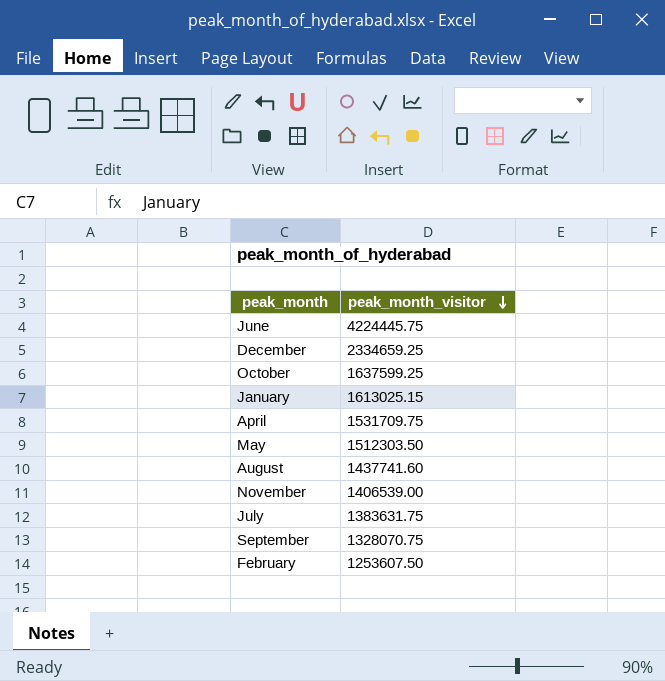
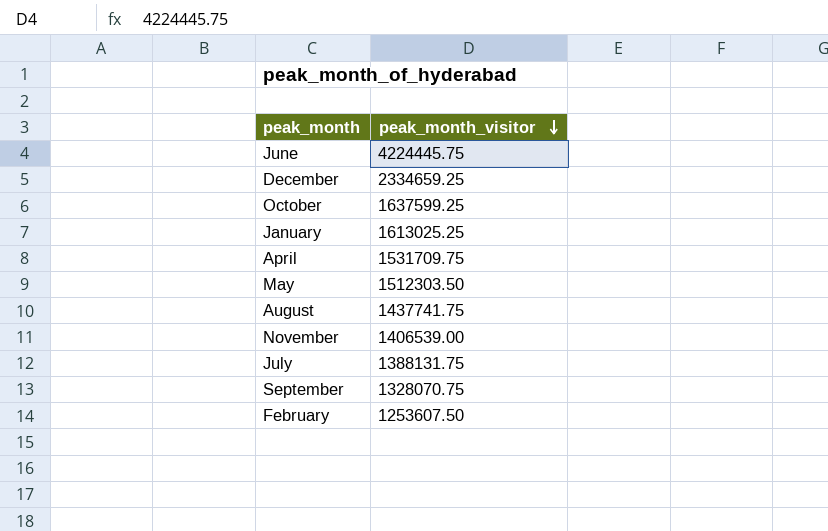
January | peak_month_visitor: 1613025.15 -> 1613025.25
August | peak_month_visitor: 1437741.60 -> 1437741.75
July | peak_month_visitor: 1383631.75 -> 1388131.75

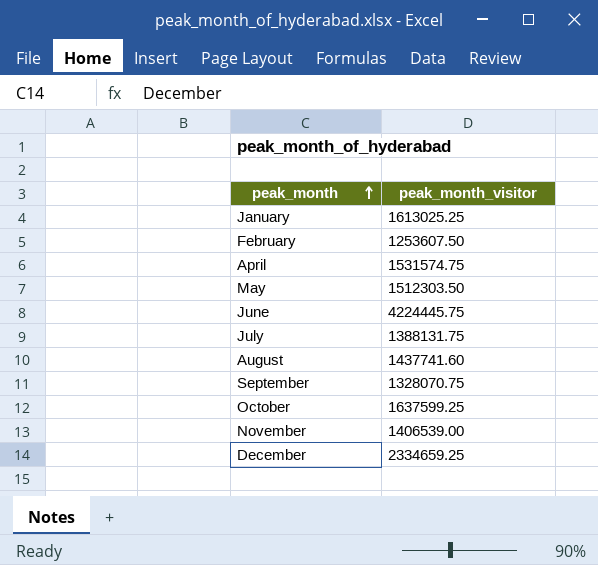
row order: peak_month_visitor descending -> peak_month ascending
April | peak_month_visitor: 1531709.75 -> 1531574.75
August | peak_month_visitor: 1437741.75 -> 1437741.60

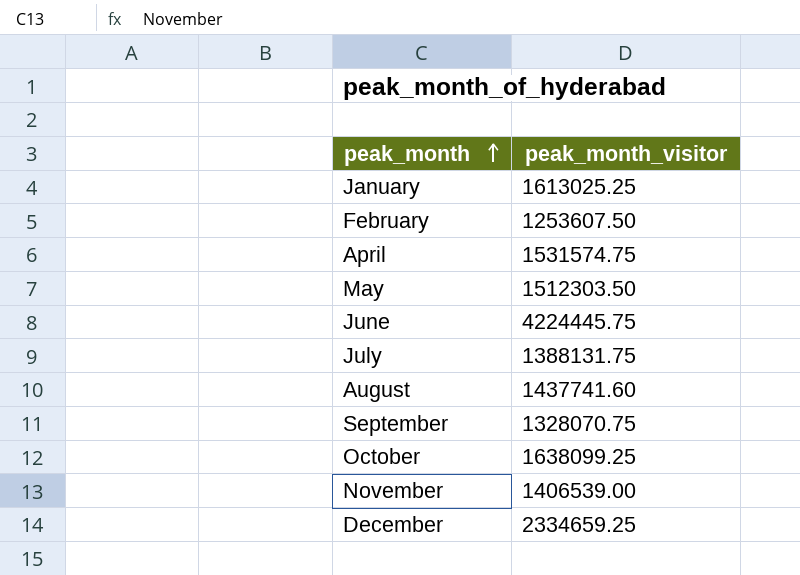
October | peak_month_visitor: 1637599.25 -> 1638099.25

